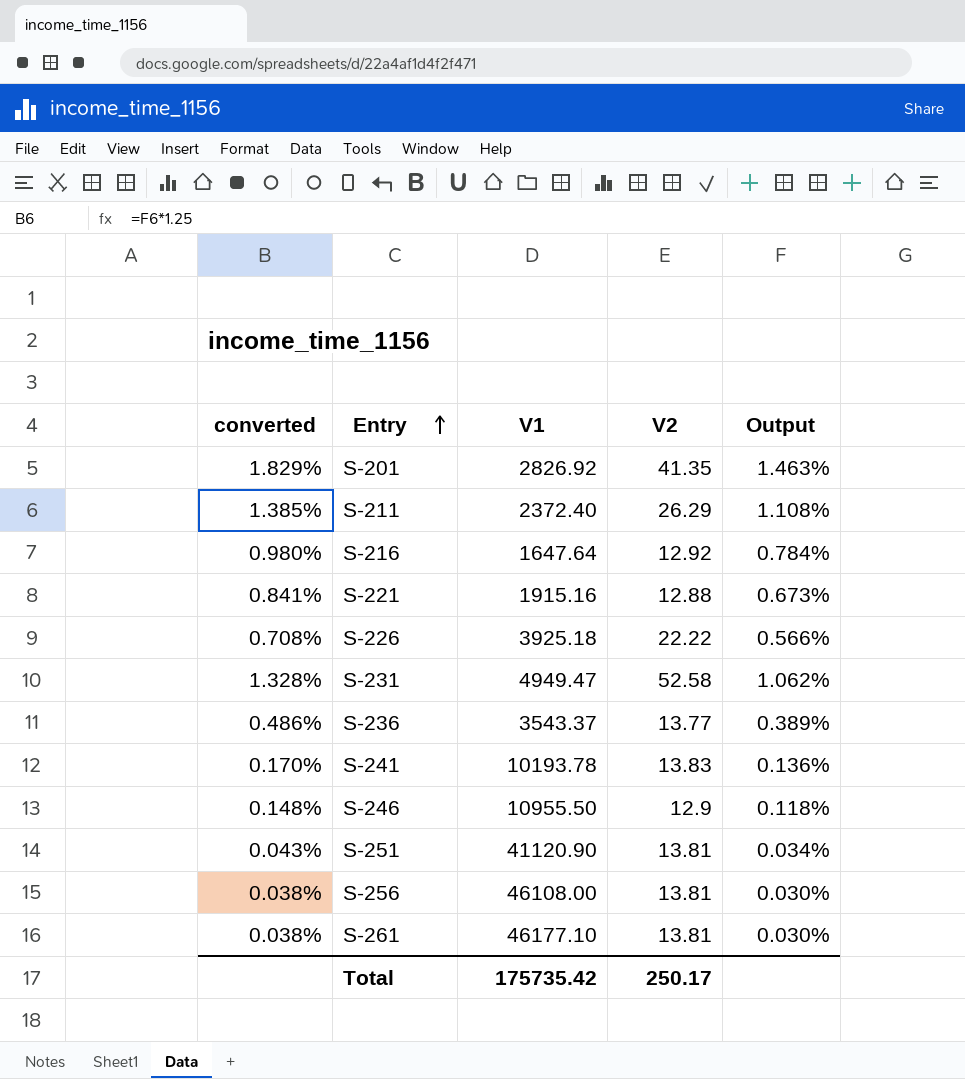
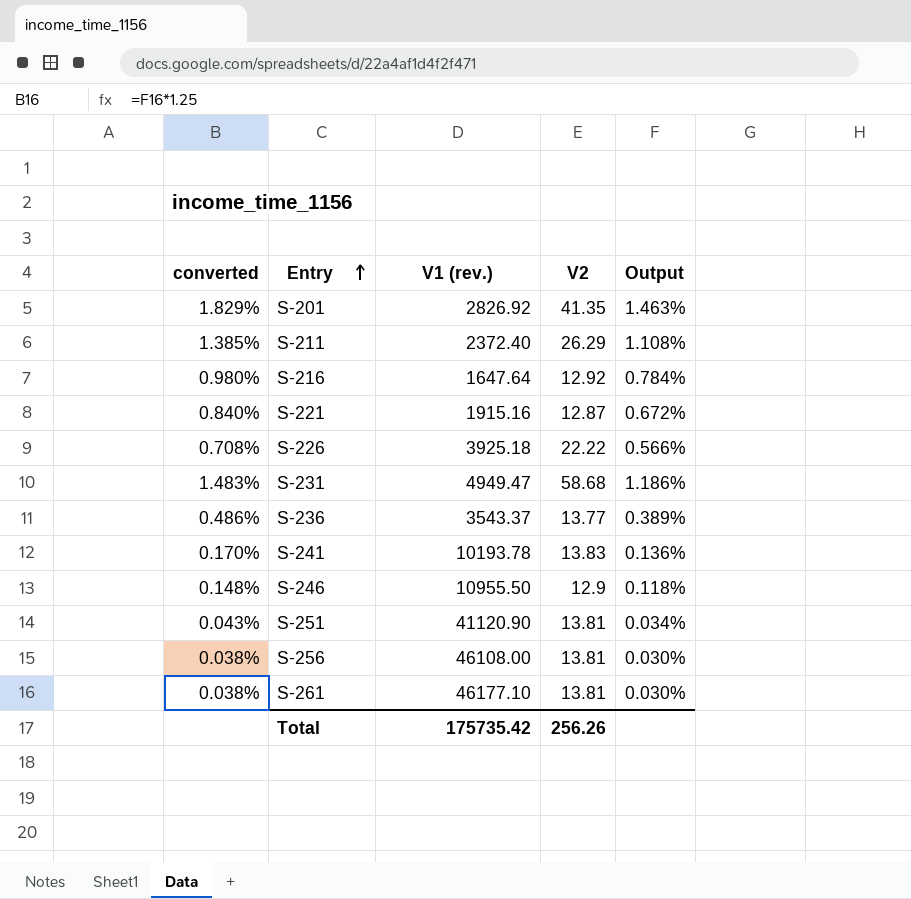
column name: V1 -> V1 (rev.)
S-221 | converted: 0.841% -> 0.840%
S-221 | V2: 12.88 -> 12.87
S-221 | Output: 0.673% -> 0.672%
S-231 | converted: 1.328% -> 1.483%
S-231 | V2: 52.58 -> 58.68
S-231 | Output: 1.062% -> 1.186%
Total | V2: 250.17 -> 256.26

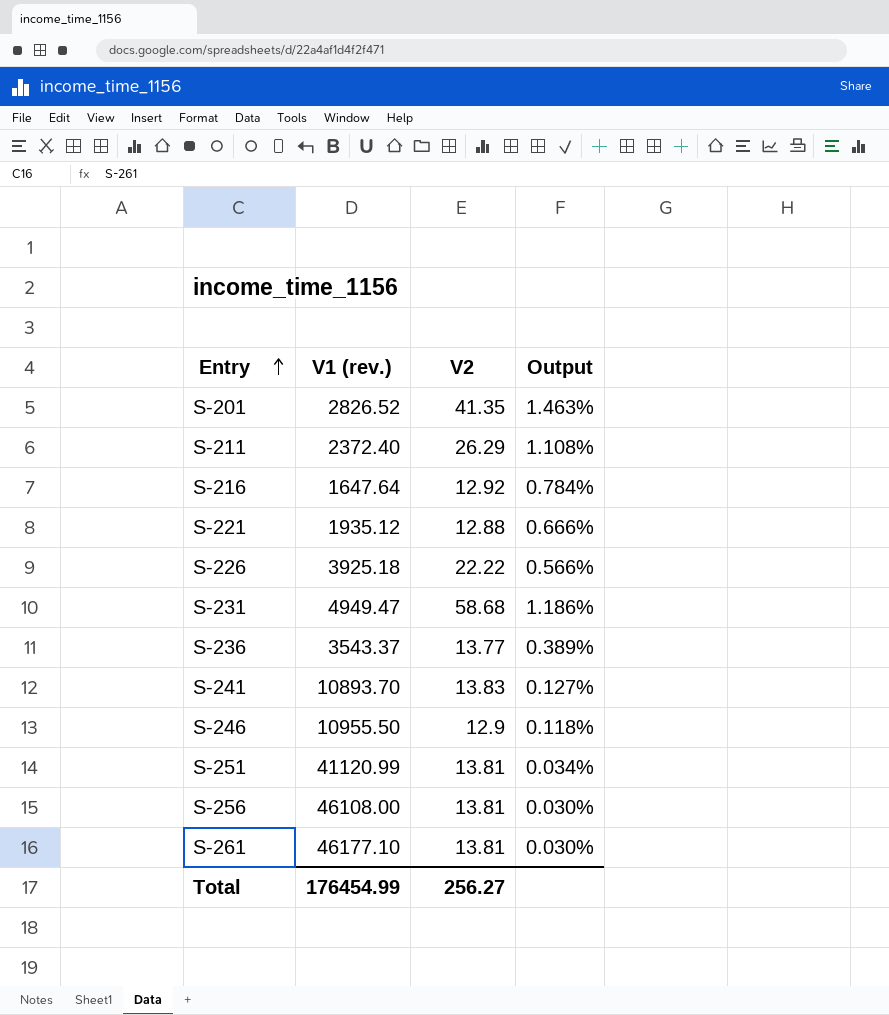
column converted | formula: [Output] * 1.25 -> none
S-201 | V1 (rev.): 2826.92 -> 2826.52
S-221 | V1 (rev.): 1915.16 -> 1935.12
S-221 | V2: 12.87 -> 12.88
S-221 | Output: 0.672% -> 0.666%
S-241 | V1 (rev.): 10193.78 -> 10893.70
S-241 | Output: 0.136% -> 0.127%
S-251 | V1 (rev.): 41120.90 -> 41120.99
Total | V1 (rev.): 175735.42 -> 176454.99
Total | V2: 256.26 -> 256.27

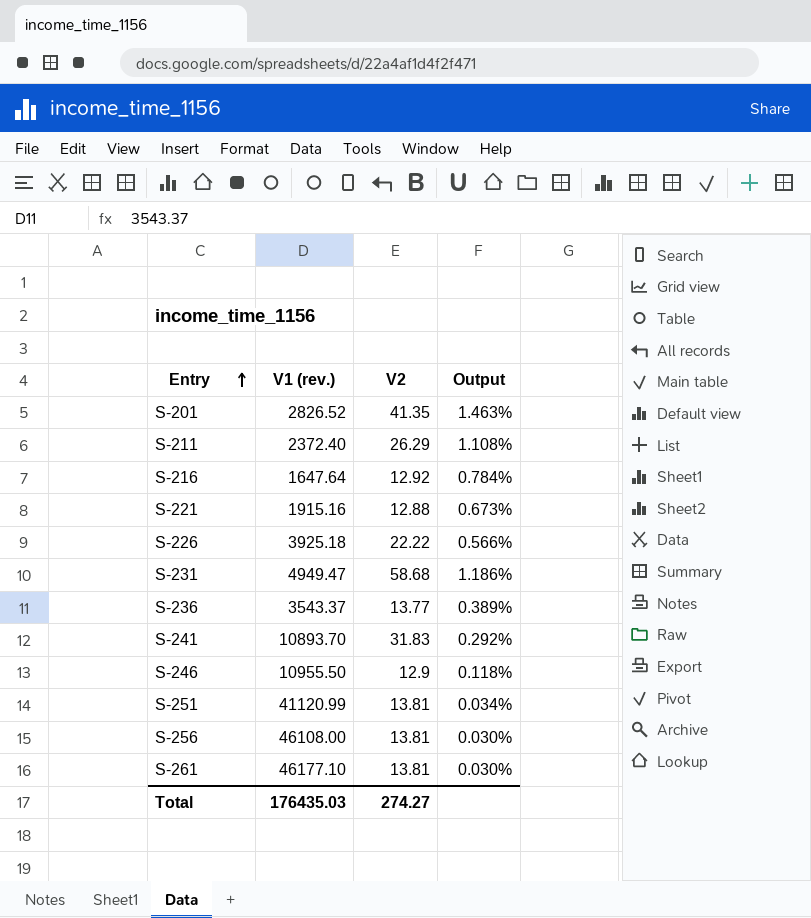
S-221 | V1 (rev.): 1935.12 -> 1915.16
S-221 | Output: 0.666% -> 0.673%
S-241 | V2: 13.83 -> 31.83
S-241 | Output: 0.127% -> 0.292%
Total | V1 (rev.): 176454.99 -> 176435.03
Total | V2: 256.27 -> 274.27

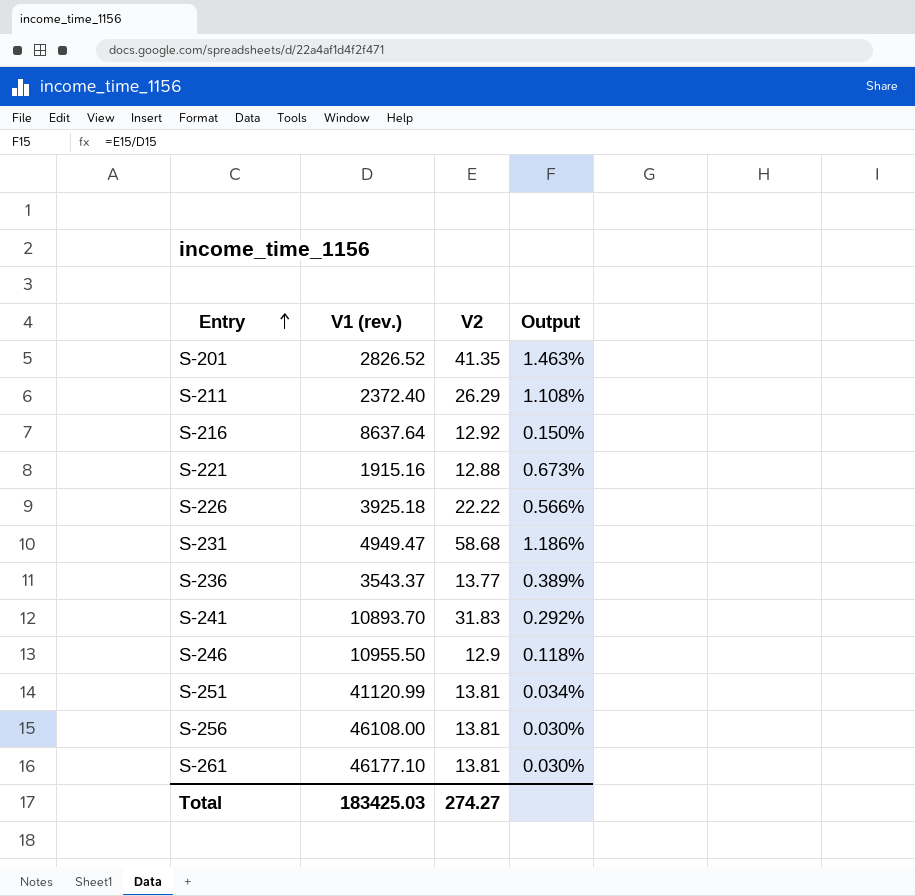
S-216 | V1 (rev.): 1647.64 -> 8637.64
S-216 | Output: 0.784% -> 0.150%
Total | V1 (rev.): 176435.03 -> 183425.03

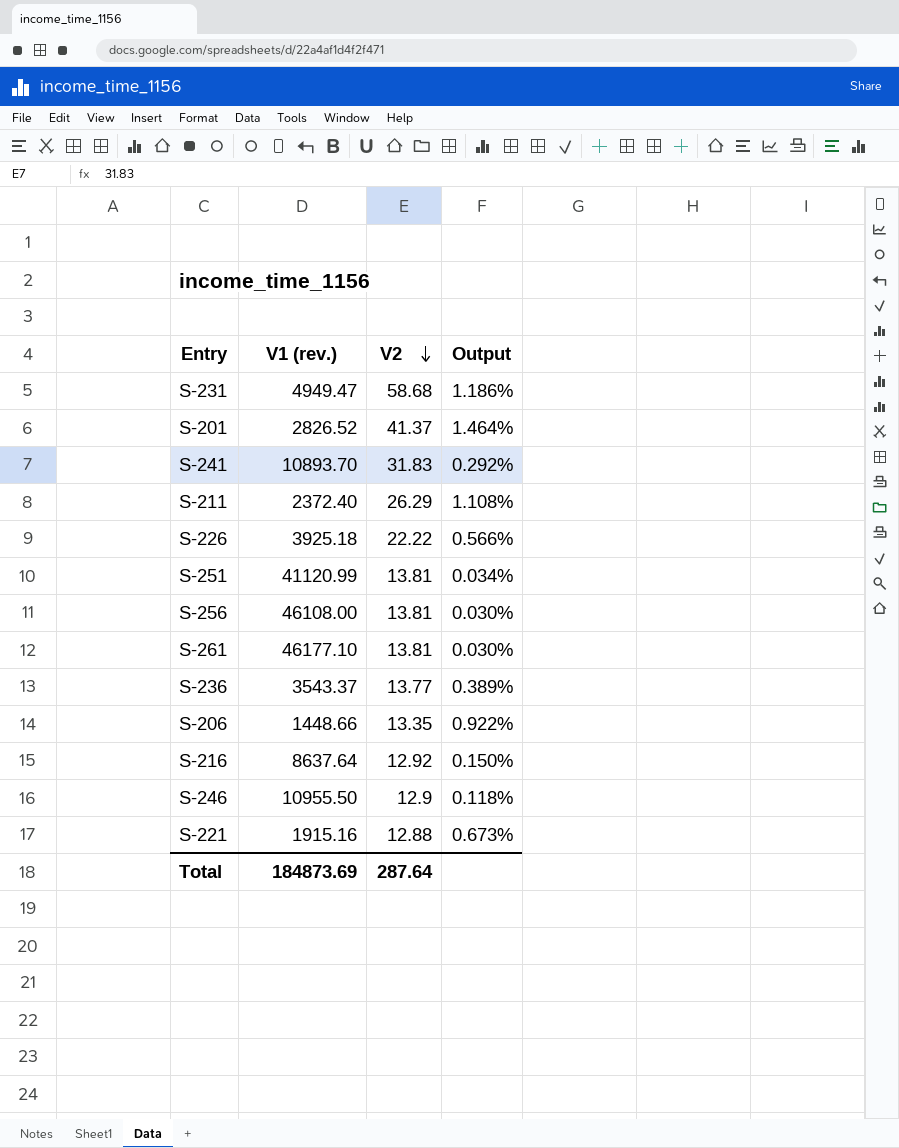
row order: Entry ascending -> V2 descending
S-201 | V2: 41.35 -> 41.37
S-201 | Output: 1.463% -> 1.464%
row S-206: none -> 1448.66 | 13.35 | 0.922%
Total | V1 (rev.): 183425.03 -> 184873.69
Total | V2: 274.27 -> 287.64

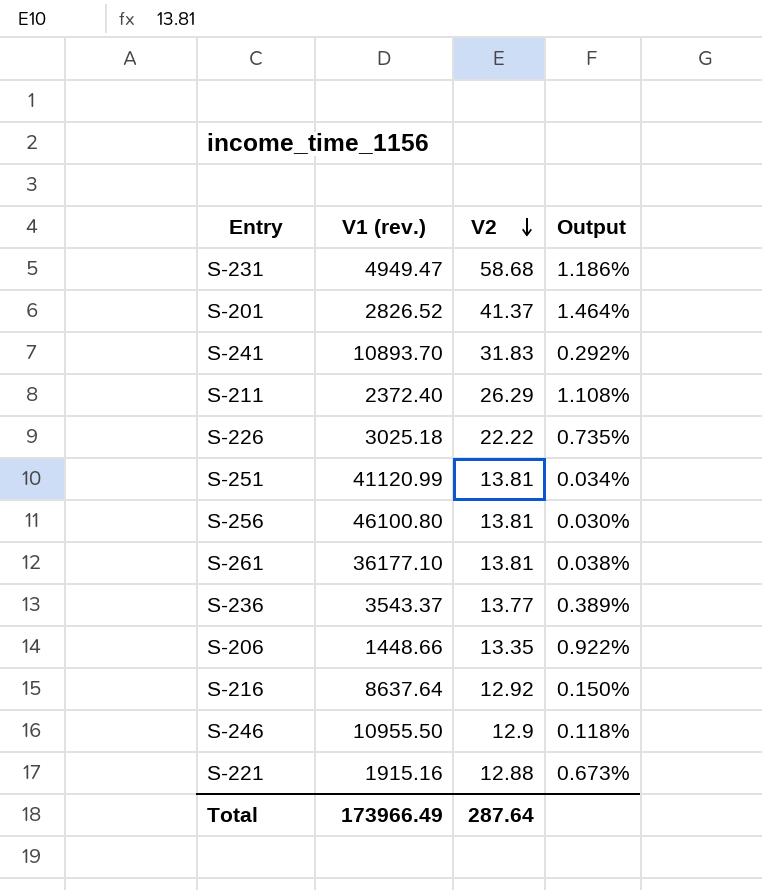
S-226 | V1 (rev.): 3925.18 -> 3025.18
S-226 | Output: 0.566% -> 0.735%
S-256 | V1 (rev.): 46108.00 -> 46100.80
S-261 | V1 (rev.): 46177.10 -> 36177.10
S-261 | Output: 0.030% -> 0.038%
Total | V1 (rev.): 184873.69 -> 173966.49

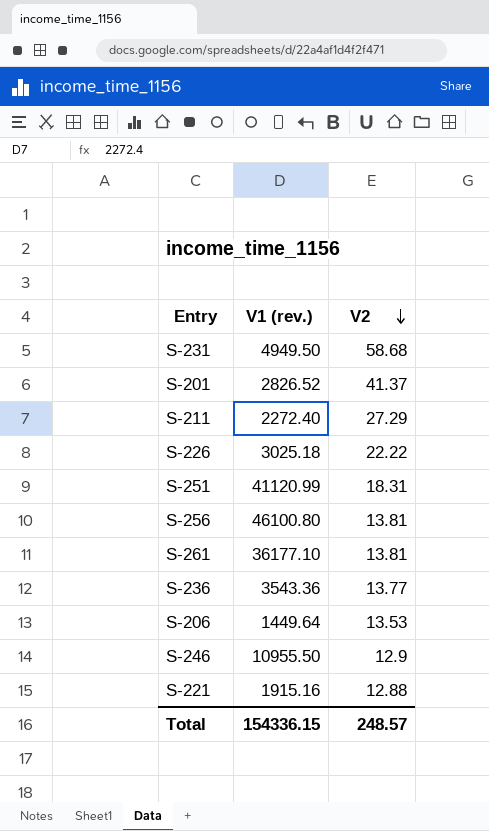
column Output | formula: [V2] / [V1 (rev.)] -> none
row S-241: 10893.70 | 31.83 | 0.292% -> none
row S-216: 8637.64 | 12.92 | 0.150% -> none
S-231 | V1 (rev.): 4949.47 -> 4949.50
S-211 | V1 (rev.): 2372.40 -> 2272.40
S-211 | V2: 26.29 -> 27.29
S-251 | V2: 13.81 -> 18.31
S-236 | V1 (rev.): 3543.37 -> 3543.36
S-206 | V1 (rev.): 1448.66 -> 1449.64
S-206 | V2: 13.35 -> 13.53
Total | V1 (rev.): 173966.49 -> 154336.15
Total | V2: 287.64 -> 248.57

